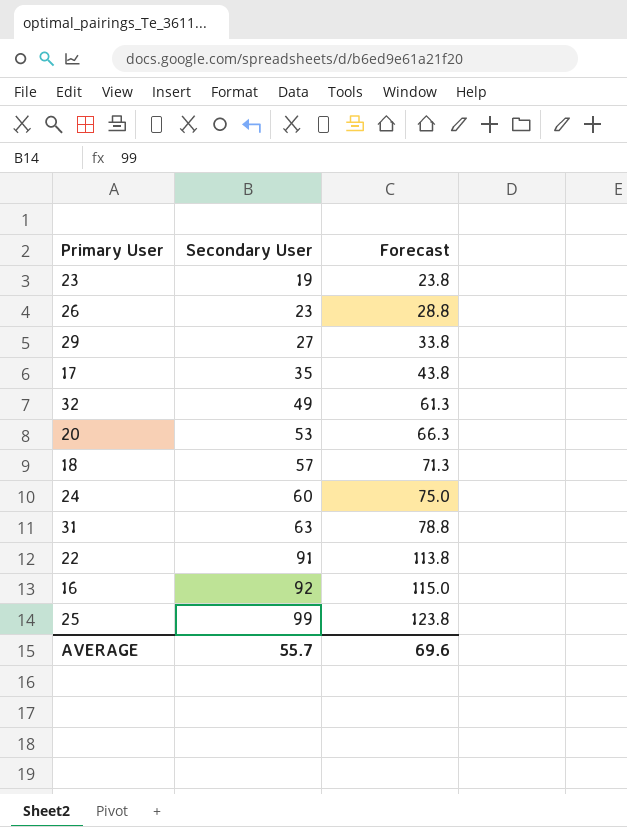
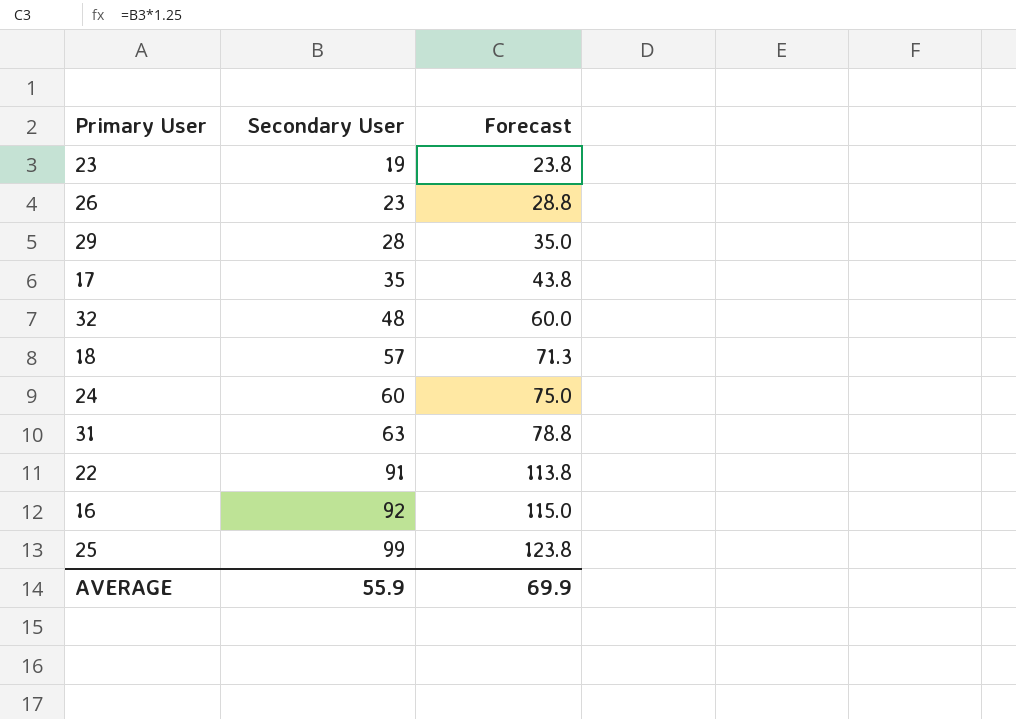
row 20: 53 | 66.3 -> none
29 | Secondary User: 27 -> 28
29 | Forecast: 33.8 -> 35.0
32 | Secondary User: 49 -> 48
32 | Forecast: 61.3 -> 60.0
AVERAGE | Secondary User: 55.7 -> 55.9
AVERAGE | Forecast: 69.6 -> 69.9

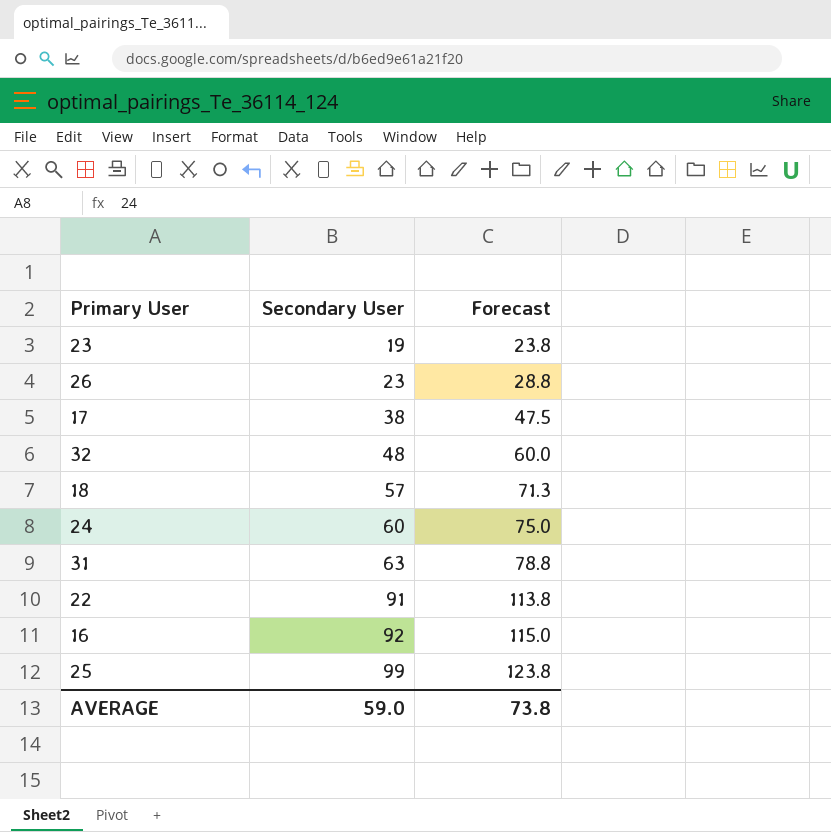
row 29: 28 | 35.0 -> none
17 | Secondary User: 35 -> 38
17 | Forecast: 43.8 -> 47.5
AVERAGE | Secondary User: 55.9 -> 59.0
AVERAGE | Forecast: 69.9 -> 73.8

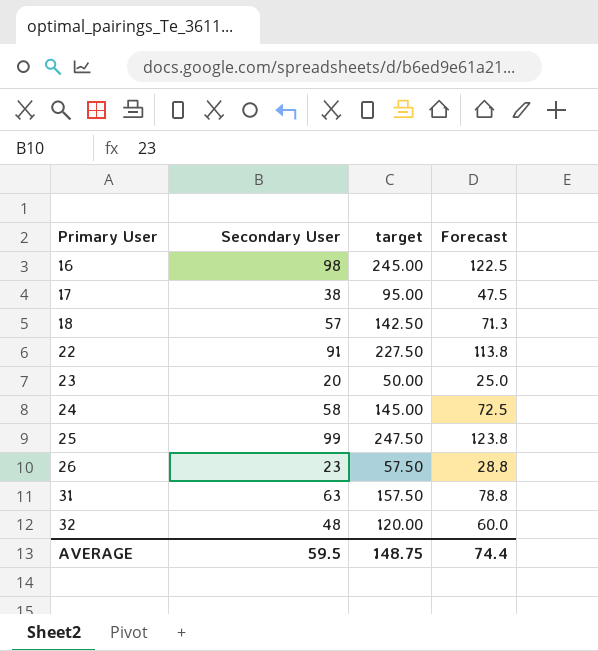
row order: Secondary User ascending -> Primary User ascending
column target | formula: none -> [Secondary User] * 2.5
16 | Secondary User: 92 -> 98
16 | Forecast: 115.0 -> 122.5
23 | Secondary User: 19 -> 20
23 | Forecast: 23.8 -> 25.0
24 | Secondary User: 60 -> 58
24 | Forecast: 75.0 -> 72.5
AVERAGE | Secondary User: 59.0 -> 59.5
AVERAGE | Forecast: 73.8 -> 74.4

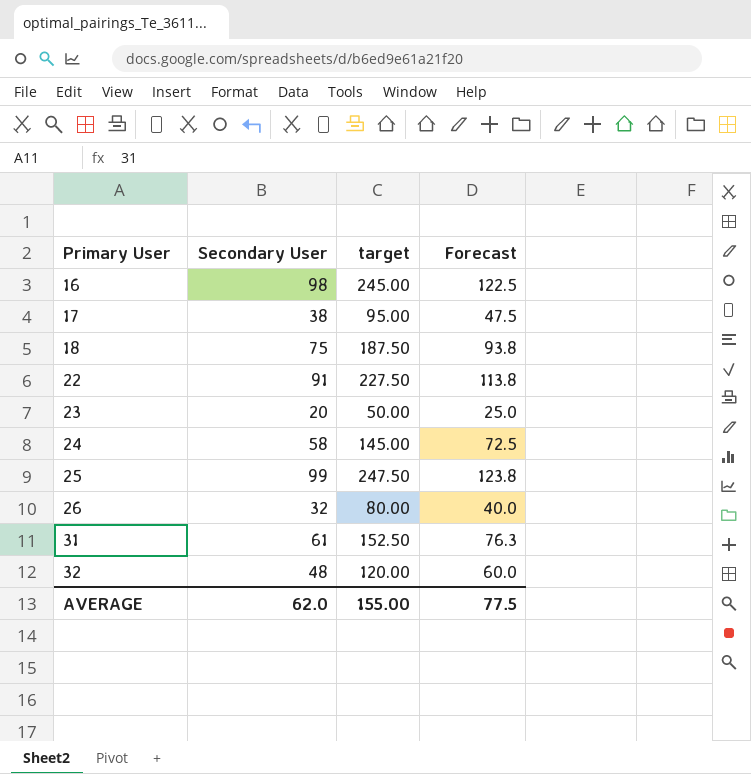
18 | Secondary User: 57 -> 75
18 | target: 142.50 -> 187.50
18 | Forecast: 71.3 -> 93.8
26 | Secondary User: 23 -> 32
26 | target: 57.50 -> 80.00
26 | Forecast: 28.8 -> 40.0
31 | Secondary User: 63 -> 61
31 | target: 157.50 -> 152.50
31 | Forecast: 78.8 -> 76.3
AVERAGE | Secondary User: 59.5 -> 62.0
AVERAGE | target: 148.75 -> 155.00
AVERAGE | Forecast: 74.4 -> 77.5

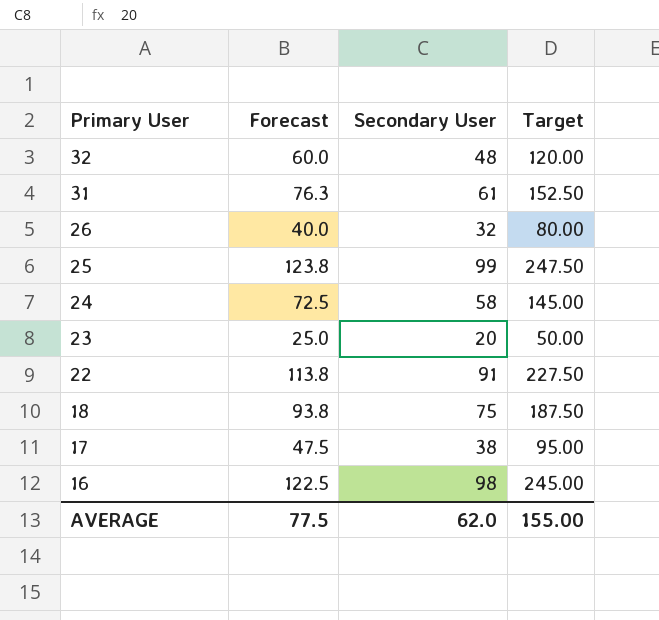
row order: Primary User ascending -> Primary User descending
column Forecast | position: 4 -> 2
column name: target -> Target

